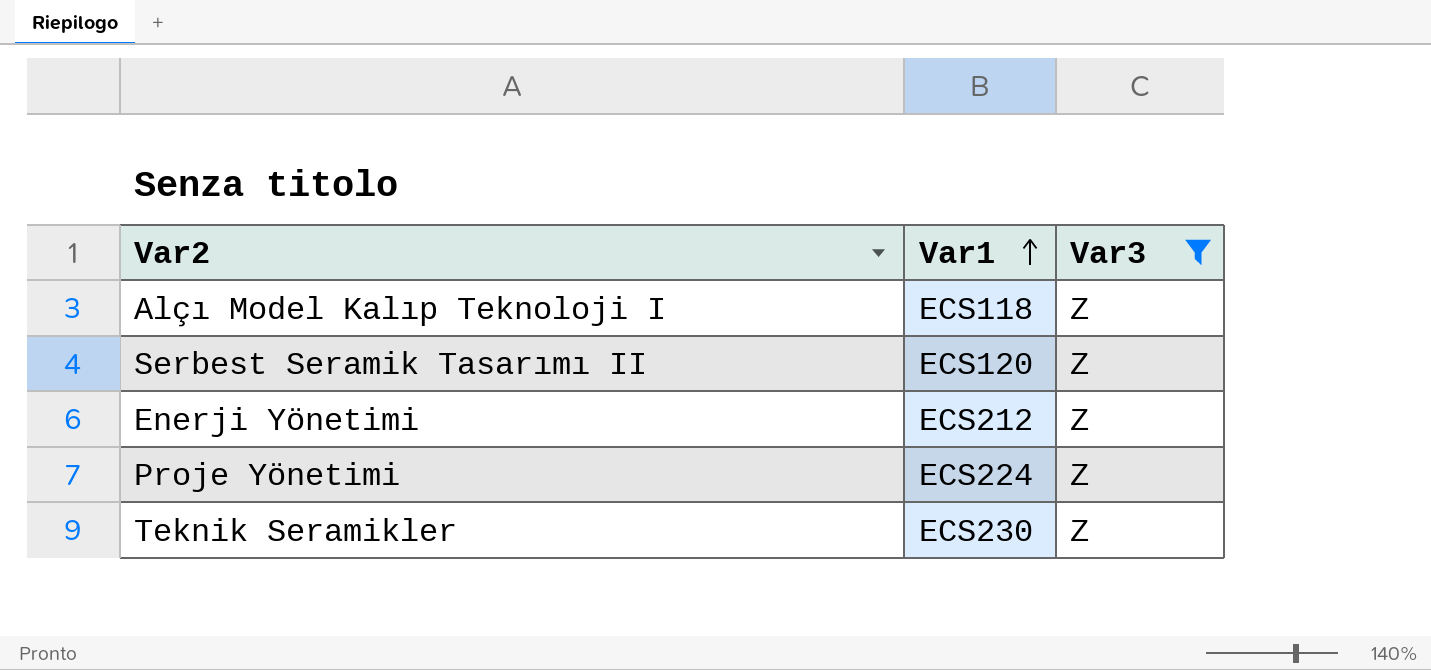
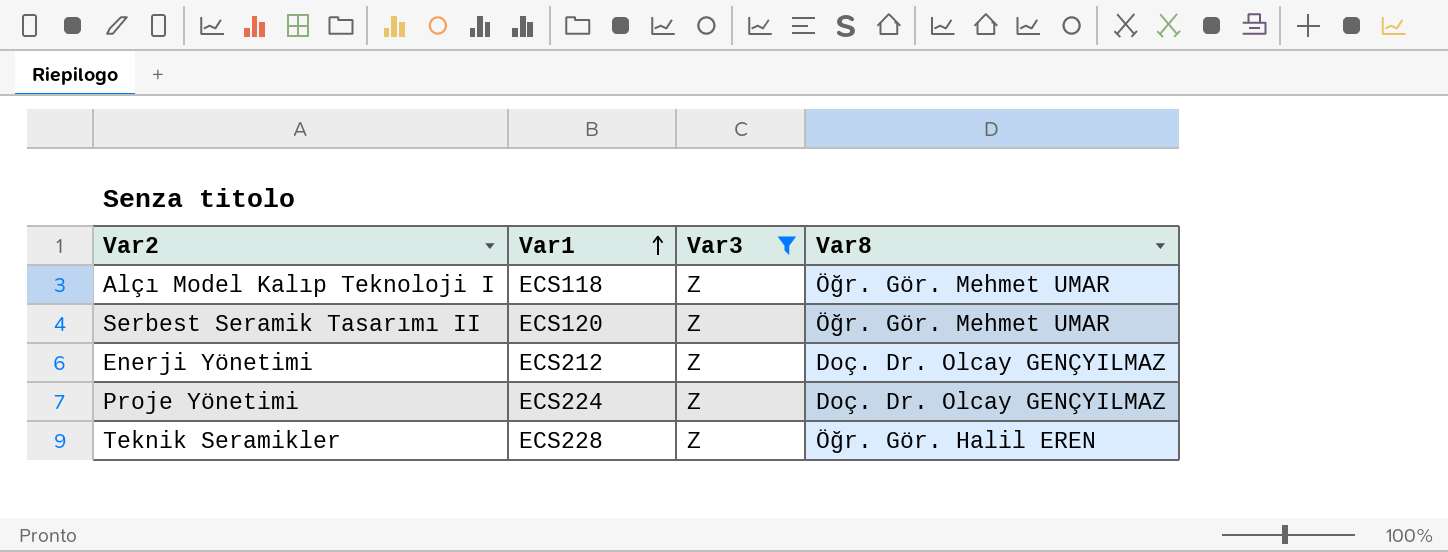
column Var8 | position: none -> 4
Teknik Seramikler | Var1: ECS230 -> ECS228

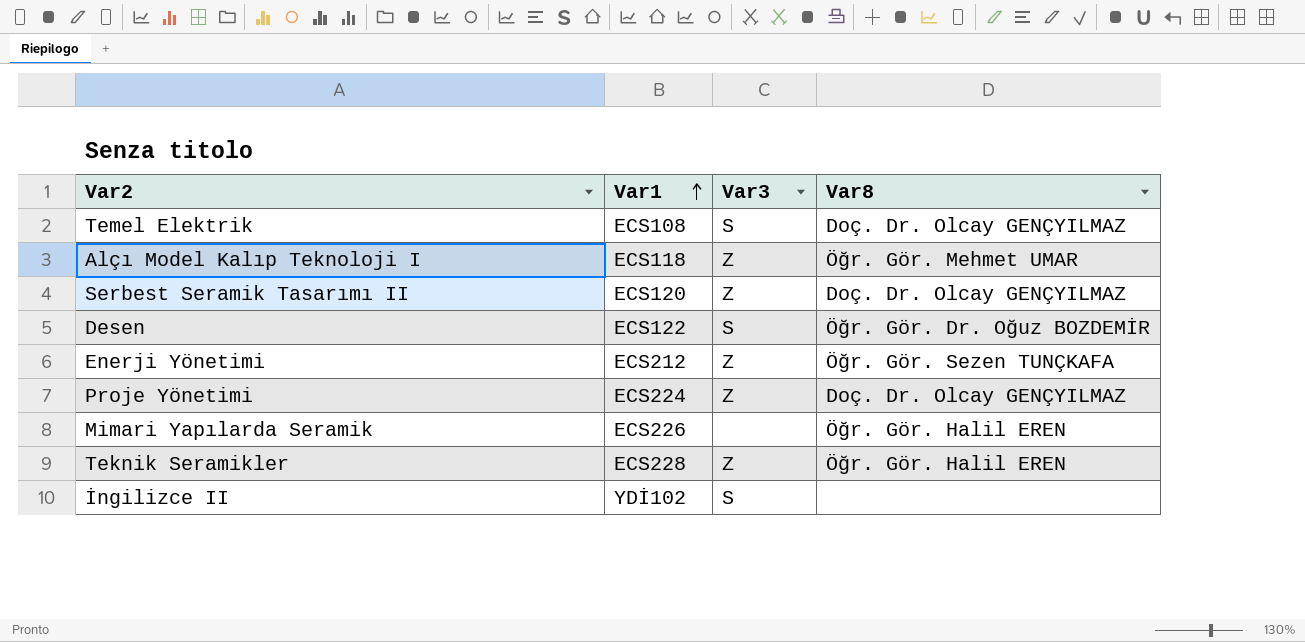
filter: Var3 = Z -> none
Serbest Seramik Tasarımı II | Var8: Öğr. Gör. Mehmet UMAR -> Doç. Dr. Olcay GENÇYILMAZ
Enerji Yönetimi | Var8: Doç. Dr. Olcay GENÇYILMAZ -> Öğr. Gör. Sezen TUNÇKAFA

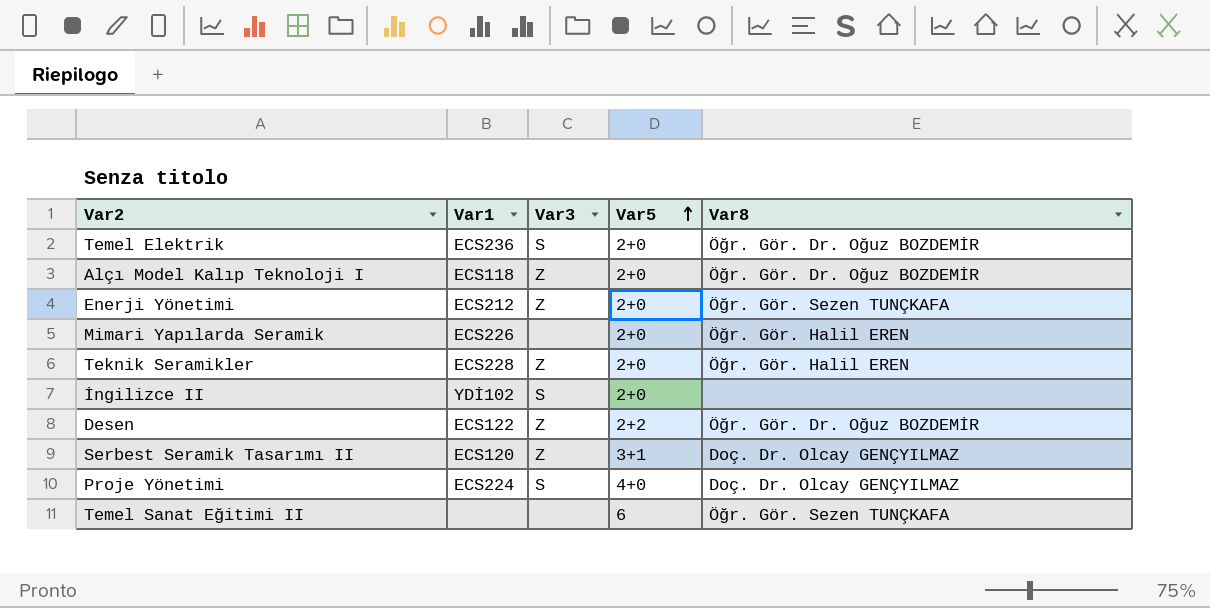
row order: Var1 ascending -> Var5 ascending
column Var5 | position: none -> 4
Temel Elektrik | Var1: ECS108 -> ECS236
Temel Elektrik | Var8: Doç. Dr. Olcay GENÇYILMAZ -> Öğr. Gör. Dr. Oğuz BOZDEMİR
Alçı Model Kalıp Teknoloji I | Var8: Öğr. Gör. Mehmet UMAR -> Öğr. Gör. Dr. Oğuz BOZDEMİR
Desen | Var3: S -> Z
Proje Yönetimi | Var3: Z -> S
row Temel Sanat Eğitimi II: none -> none | none | 6 | Öğr. Gör. Sezen TUNÇKAFA

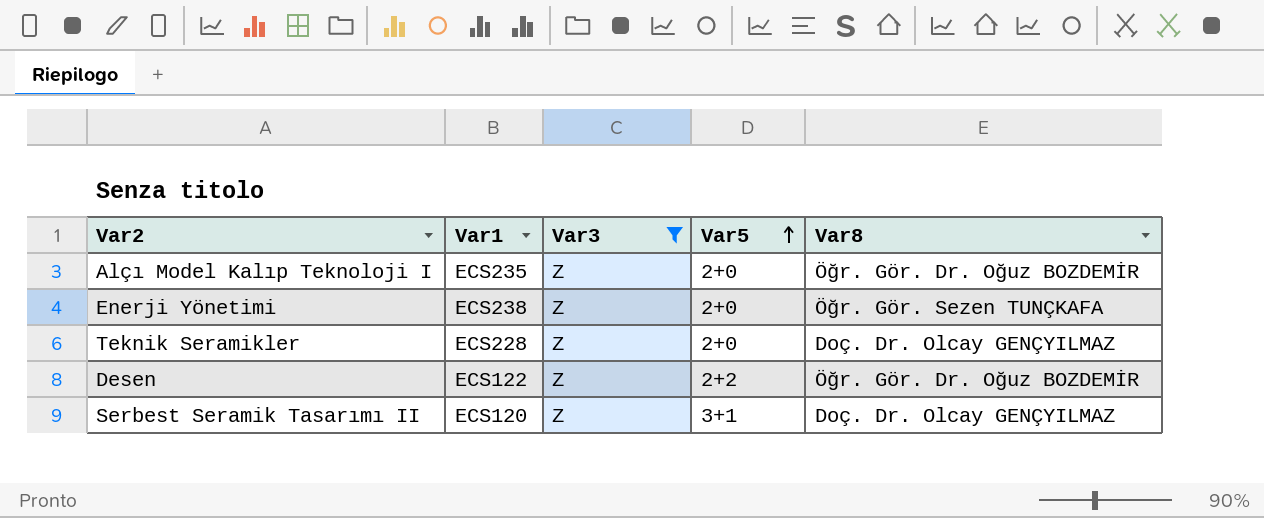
filter: none -> Var3 = Z
Alçı Model Kalıp Teknoloji I | Var1: ECS118 -> ECS235
Enerji Yönetimi | Var1: ECS212 -> ECS238
Teknik Seramikler | Var8: Öğr. Gör. Halil EREN -> Doç. Dr. Olcay GENÇYILMAZ

